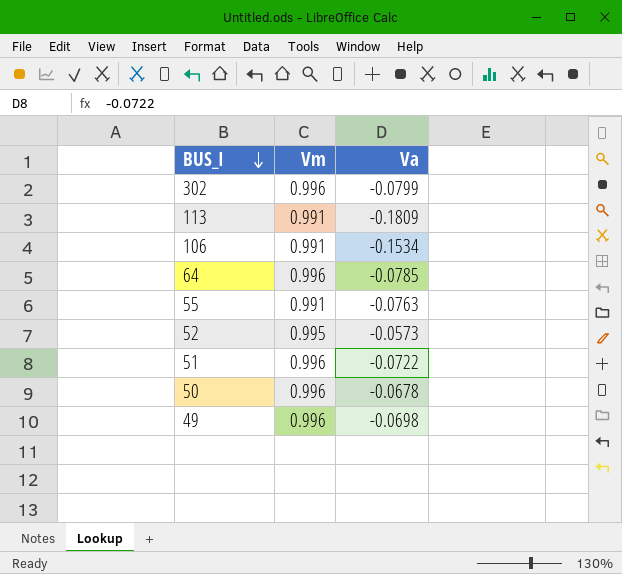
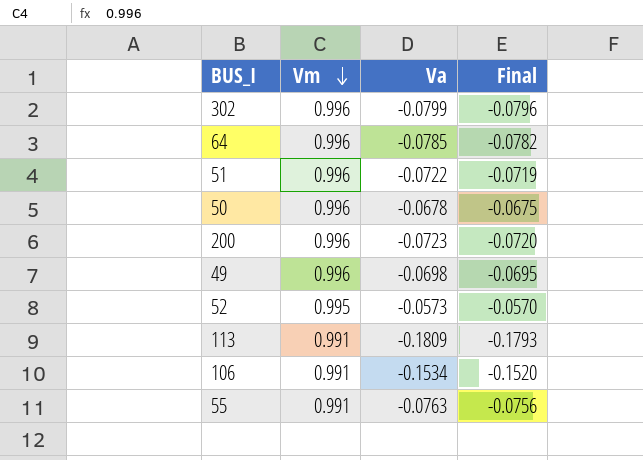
row order: BUS_I descending -> Vm descending
column Final | formula: none -> [Vm] * [Va]
row 200: none -> 0.996 | -0.0723 | -0.0720

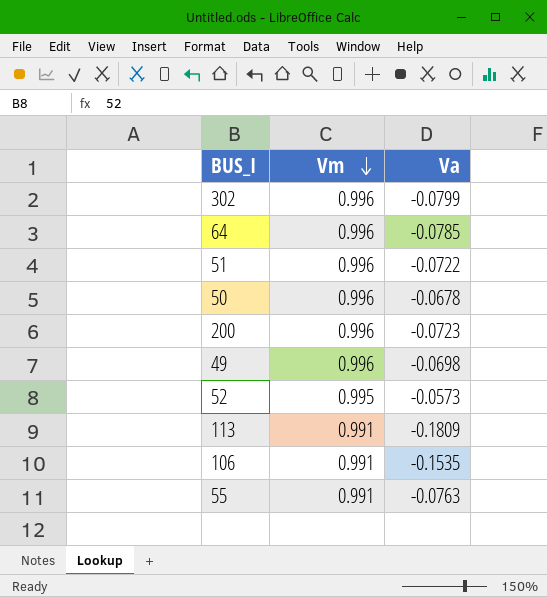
column Final | formula: [Vm] * [Va] -> none
106 | Va: -0.1534 -> -0.1535

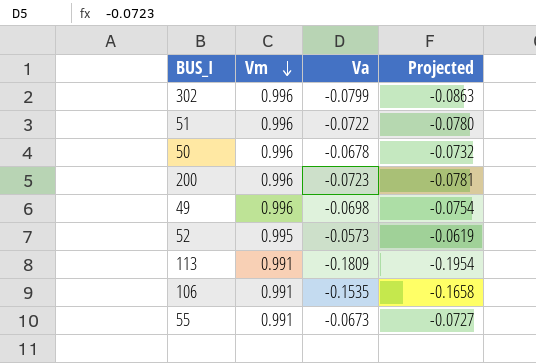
column Projected | formula: none -> [Va] * 1.08
row 64: 0.996 | -0.0785 -> none
55 | Va: -0.0763 -> -0.0673

